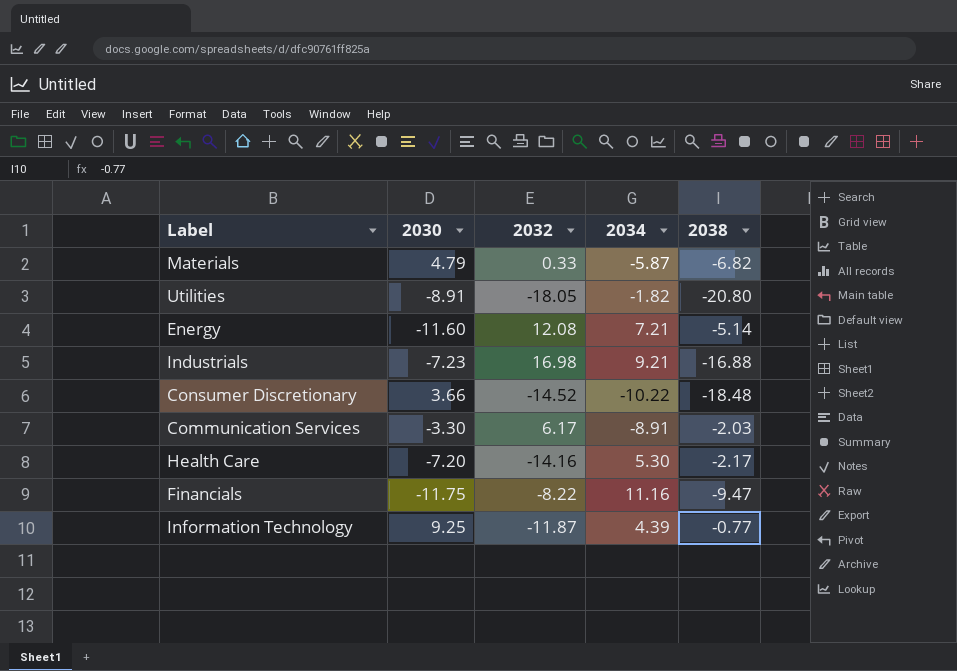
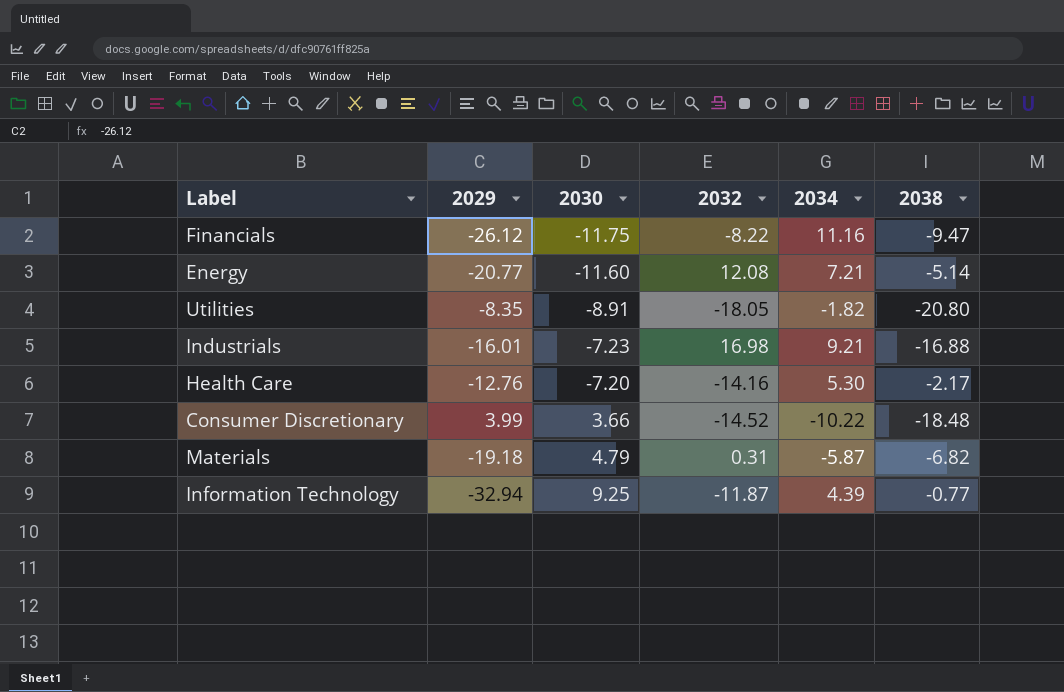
row order: none -> 2030 ascending
column 2029 | position: none -> 2
row Communication Services: -3.30 | 6.17 | -8.91 | -2.03 -> none
Materials | 2032: 0.33 -> 0.31

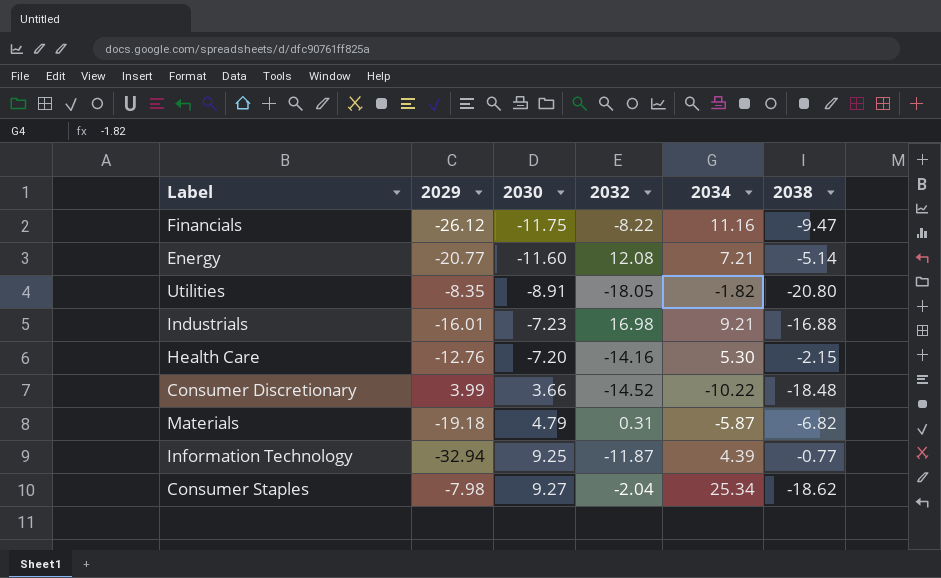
Health Care | 2038: -2.17 -> -2.15
row Consumer Staples: none -> -7.98 | 9.27 | -2.04 | 25.34 | -18.62

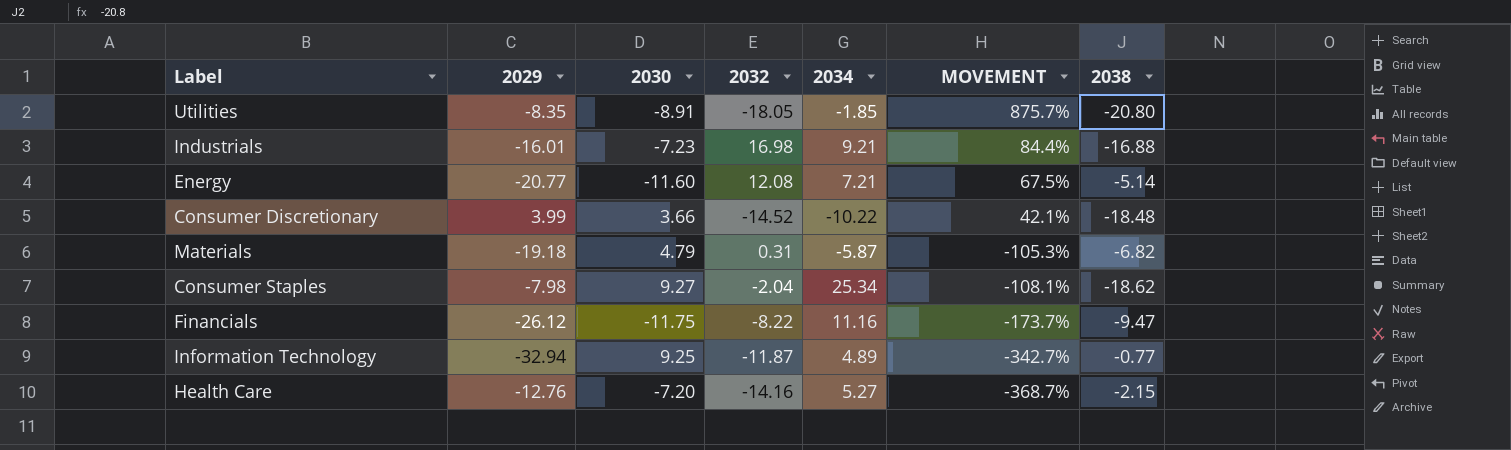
row order: 2030 ascending -> MOVEMENT descending
column MOVEMENT | formula: none -> ([2032] - [2034]) / [2034]
Utilities | 2034: -1.82 -> -1.85
Information Technology | 2034: 4.39 -> 4.89
Health Care | 2034: 5.30 -> 5.27

